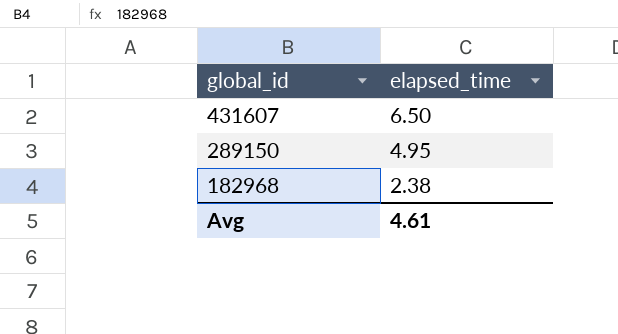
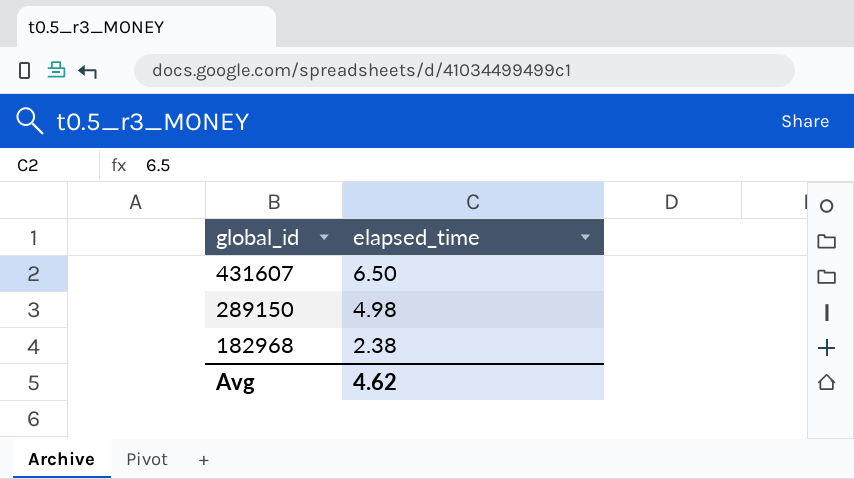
289150 | elapsed_time: 4.95 -> 4.98
Avg | elapsed_time: 4.61 -> 4.62

